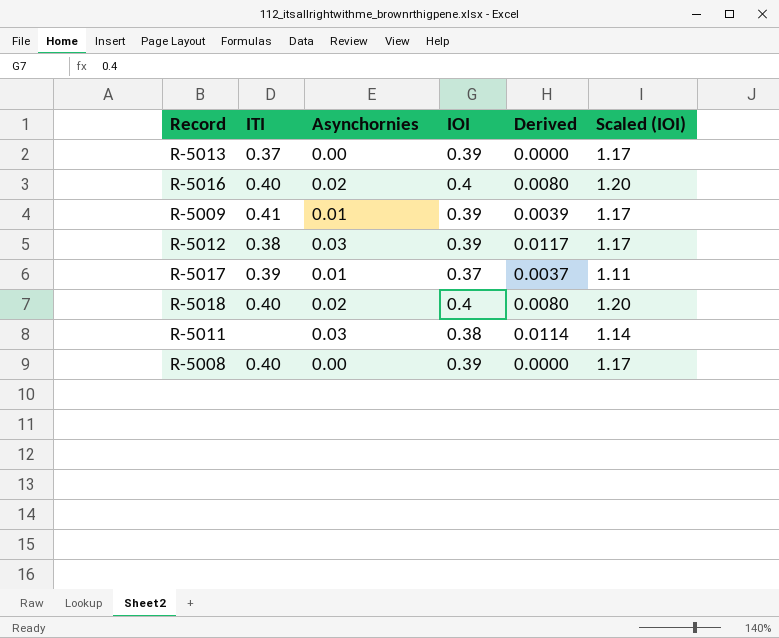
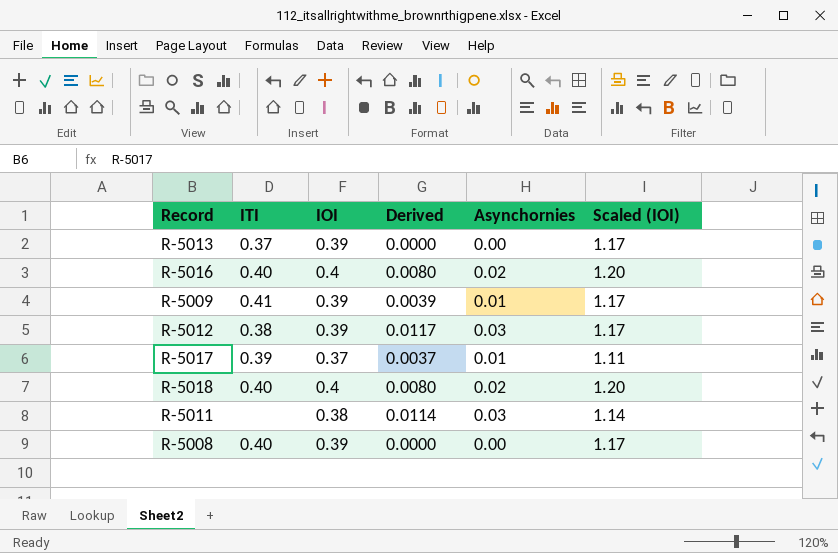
column Asynchornies | position: 3 -> 5

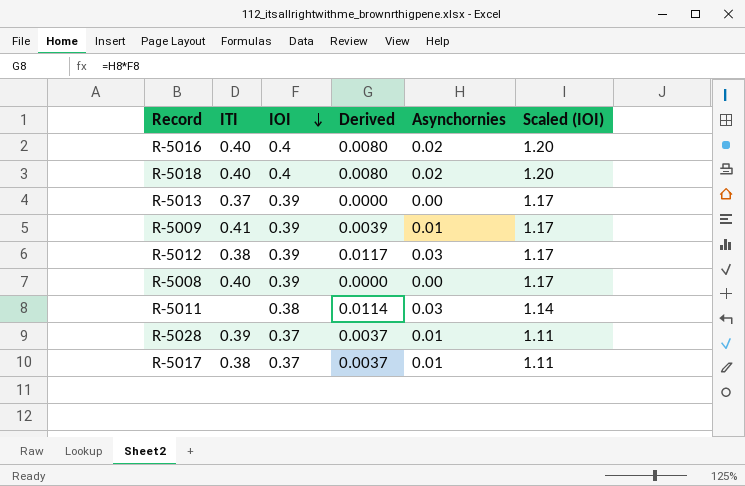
row order: none -> IOI descending
row R-5028: none -> 0.39 | 0.37 | 0.0037 | 0.01 | 1.11
R-5017 | ITI: 0.39 -> 0.38

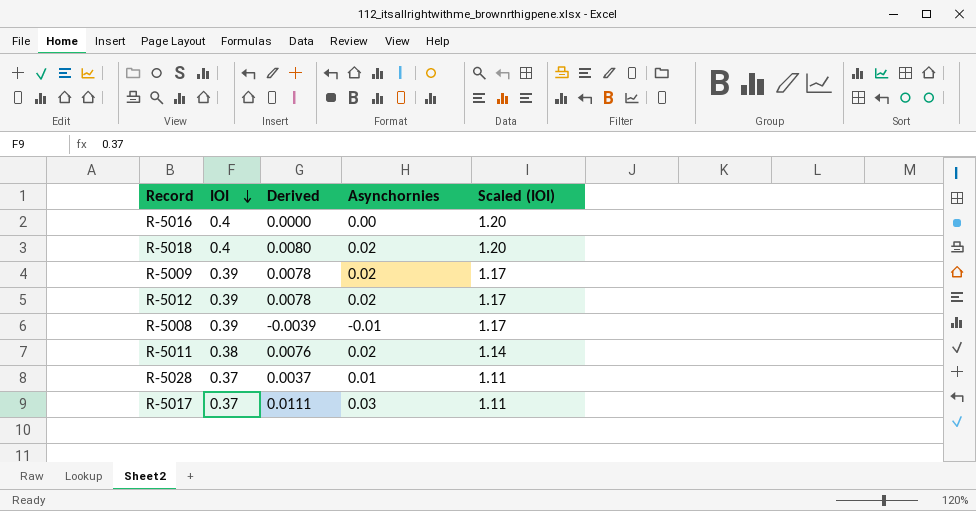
column ITI | position: 2 -> none
row R-5013: 0.37 | 0.39 | 0.0000 | 0.00 | 1.17 -> none
R-5016 | Derived: 0.0080 -> 0.0000
R-5016 | Asynchornies: 0.02 -> 0.00
R-5009 | Derived: 0.0039 -> 0.0078
R-5009 | Asynchornies: 0.01 -> 0.02
R-5012 | Derived: 0.0117 -> 0.0078
R-5012 | Asynchornies: 0.03 -> 0.02
R-5008 | Derived: 0.0000 -> -0.0039
R-5008 | Asynchornies: 0.00 -> -0.01
R-5011 | Derived: 0.0114 -> 0.0076
R-5011 | Asynchornies: 0.03 -> 0.02
R-5017 | Derived: 0.0037 -> 0.0111
R-5017 | Asynchornies: 0.01 -> 0.03

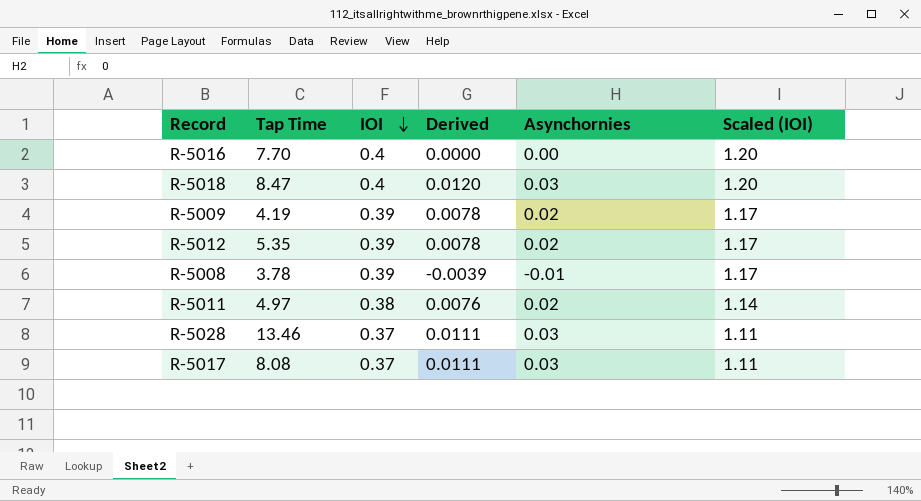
column Tap Time | position: none -> 2
R-5018 | Derived: 0.0080 -> 0.0120
R-5018 | Asynchornies: 0.02 -> 0.03
R-5028 | Derived: 0.0037 -> 0.0111
R-5028 | Asynchornies: 0.01 -> 0.03

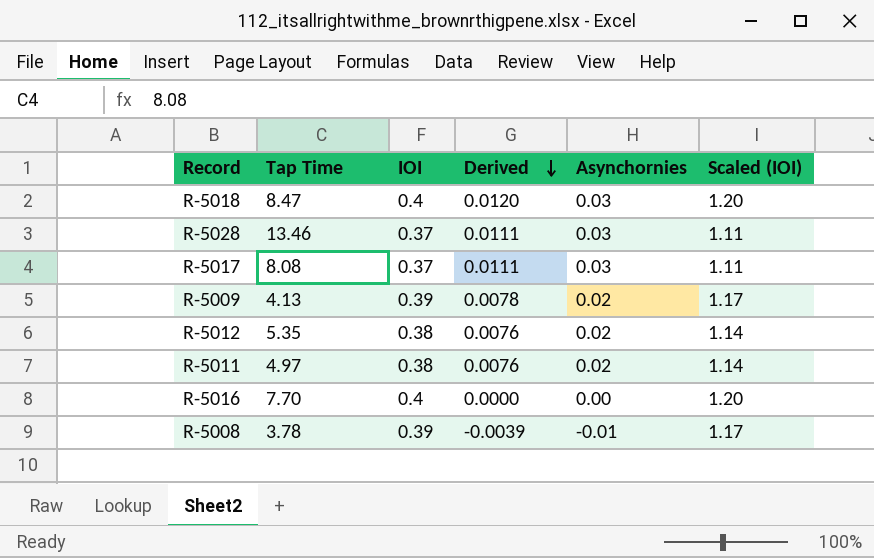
row order: IOI descending -> Derived descending
R-5009 | Tap Time: 4.19 -> 4.13
R-5012 | IOI: 0.39 -> 0.38
R-5012 | Derived: 0.0078 -> 0.0076
R-5012 | Scaled (IOI): 1.17 -> 1.14

